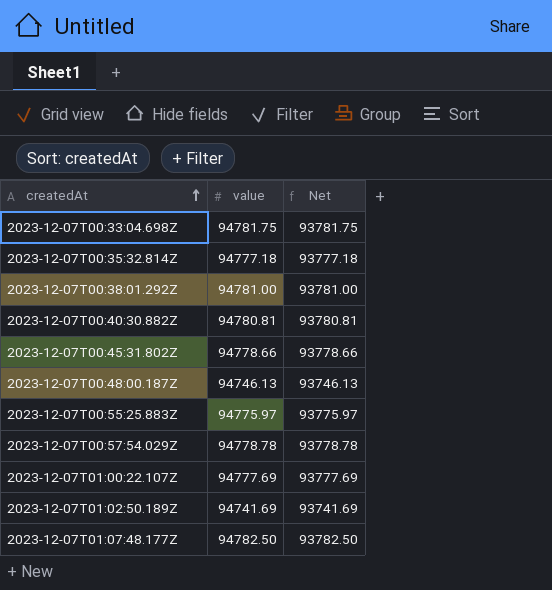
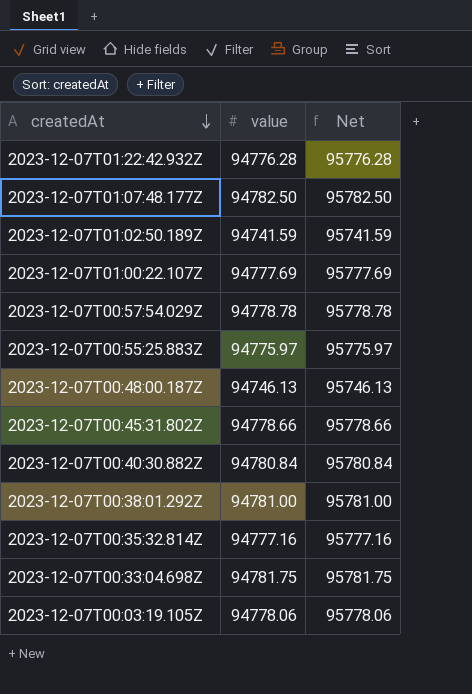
row order: createdAt ascending -> createdAt descending
column Net | formula: [value] - 1000 -> [value] + 1000
row 2023-12-07T01:22:42.932Z: none -> 94776.28 | 95776.28
2023-12-07T01:02:50.189Z | value: 94741.69 -> 94741.59
2023-12-07T00:40:30.882Z | value: 94780.81 -> 94780.84
2023-12-07T00:35:32.814Z | value: 94777.18 -> 94777.16
row 2023-12-07T00:03:19.105Z: none -> 94778.06 | 95778.06

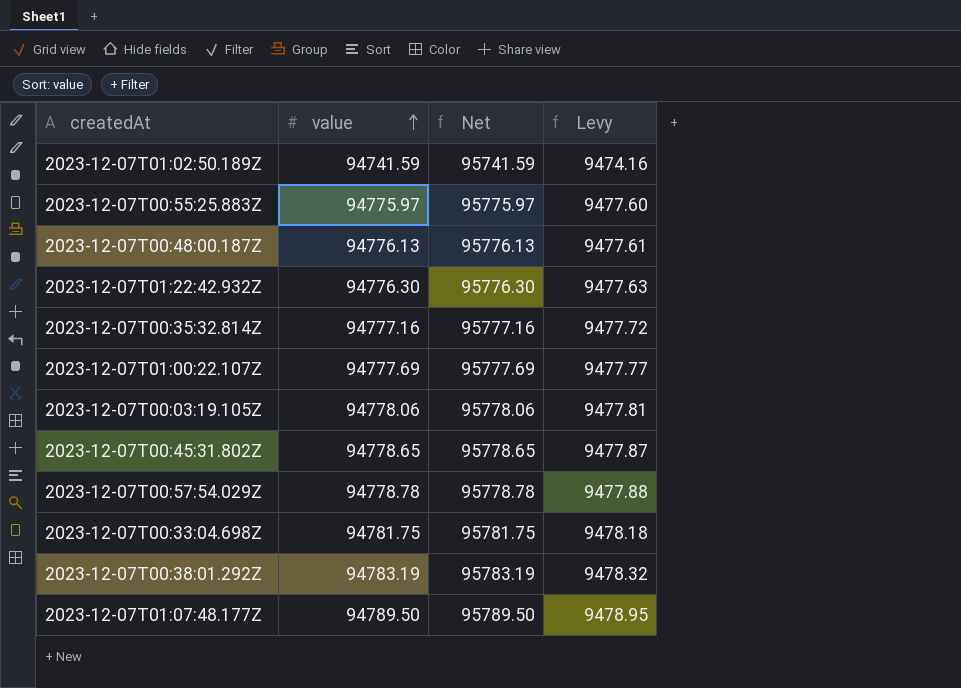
row order: createdAt descending -> value ascending
column Levy | formula: none -> [value] * 0.1
row 2023-12-07T00:40:30.882Z: 94780.84 | 95780.84 -> none
2023-12-07T00:48:00.187Z | value: 94746.13 -> 94776.13
2023-12-07T00:48:00.187Z | Net: 95746.13 -> 95776.13
2023-12-07T01:22:42.932Z | value: 94776.28 -> 94776.30
2023-12-07T01:22:42.932Z | Net: 95776.28 -> 95776.30
2023-12-07T00:45:31.802Z | value: 94778.66 -> 94778.65
2023-12-07T00:45:31.802Z | Net: 95778.66 -> 95778.65
2023-12-07T00:38:01.292Z | value: 94781.00 -> 94783.19
2023-12-07T00:38:01.292Z | Net: 95781.00 -> 95783.19
2023-12-07T01:07:48.177Z | value: 94782.50 -> 94789.50
2023-12-07T01:07:48.177Z | Net: 95782.50 -> 95789.50

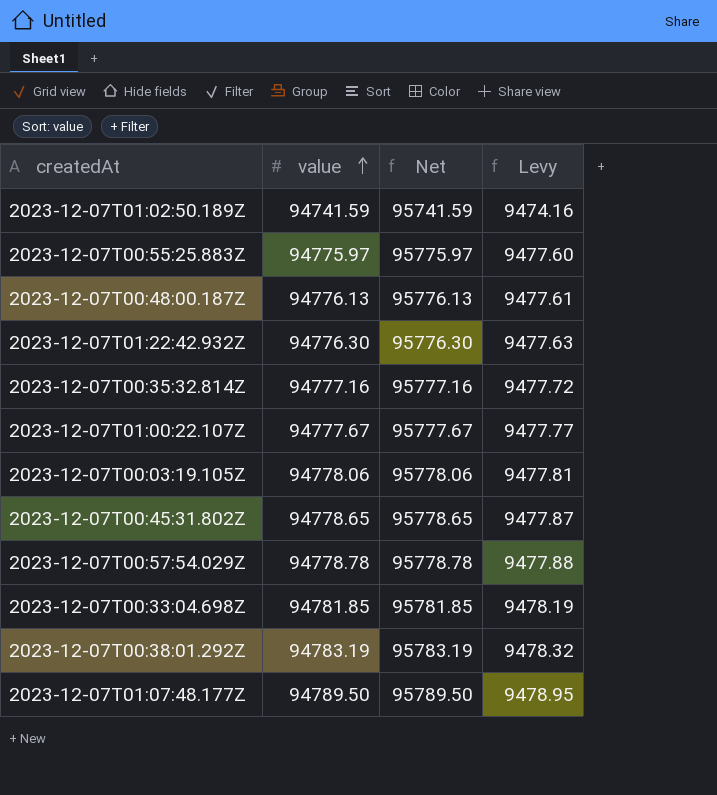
2023-12-07T01:00:22.107Z | value: 94777.69 -> 94777.67
2023-12-07T01:00:22.107Z | Net: 95777.69 -> 95777.67
2023-12-07T00:33:04.698Z | value: 94781.75 -> 94781.85
2023-12-07T00:33:04.698Z | Net: 95781.75 -> 95781.85
2023-12-07T00:33:04.698Z | Levy: 9478.18 -> 9478.19

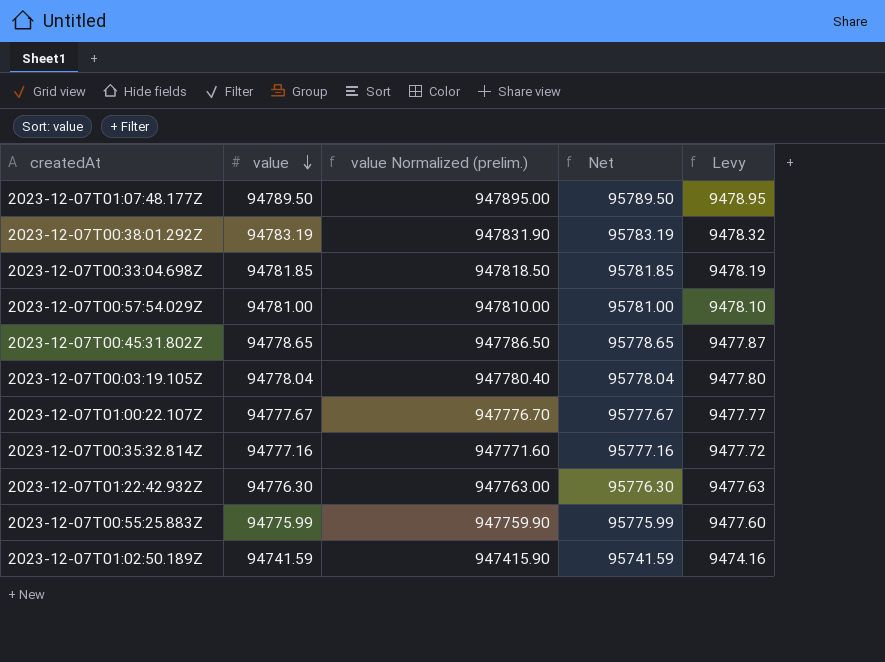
row order: value ascending -> value descending
column value Normalized (prelim.) | formula: none -> [value] * 10
row 2023-12-07T00:48:00.187Z: 94776.13 | 95776.13 | 9477.61 -> none
2023-12-07T00:57:54.029Z | value: 94778.78 -> 94781.00
2023-12-07T00:57:54.029Z | Net: 95778.78 -> 95781.00
2023-12-07T00:57:54.029Z | Levy: 9477.88 -> 9478.10
2023-12-07T00:03:19.105Z | value: 94778.06 -> 94778.04
2023-12-07T00:03:19.105Z | Net: 95778.06 -> 95778.04
2023-12-07T00:03:19.105Z | Levy: 9477.81 -> 9477.80
2023-12-07T00:55:25.883Z | value: 94775.97 -> 94775.99
2023-12-07T00:55:25.883Z | Net: 95775.97 -> 95775.99

